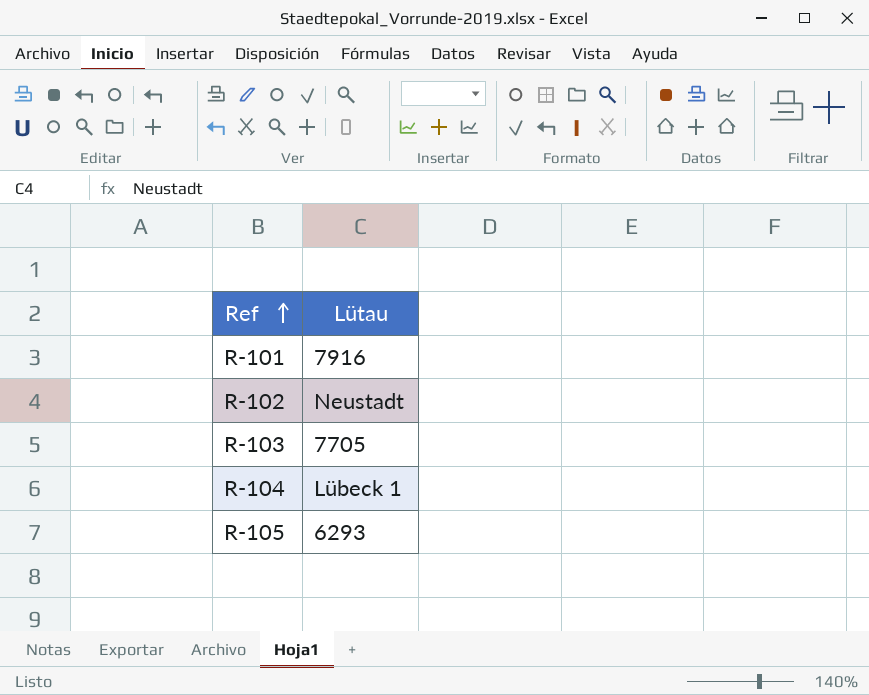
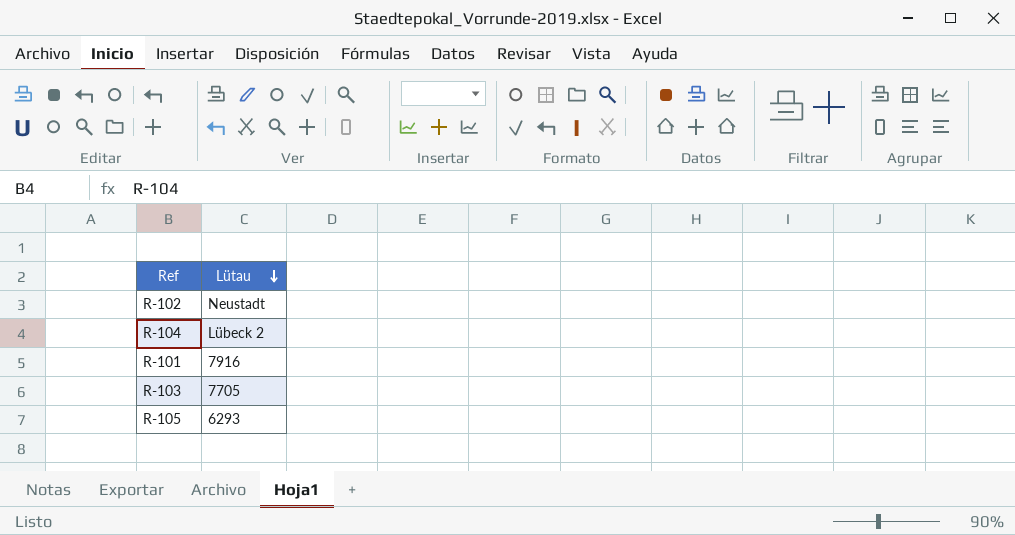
row order: Ref ascending -> Lütau descending
R-104 | Lütau: Lübeck 1 -> Lübeck 2

